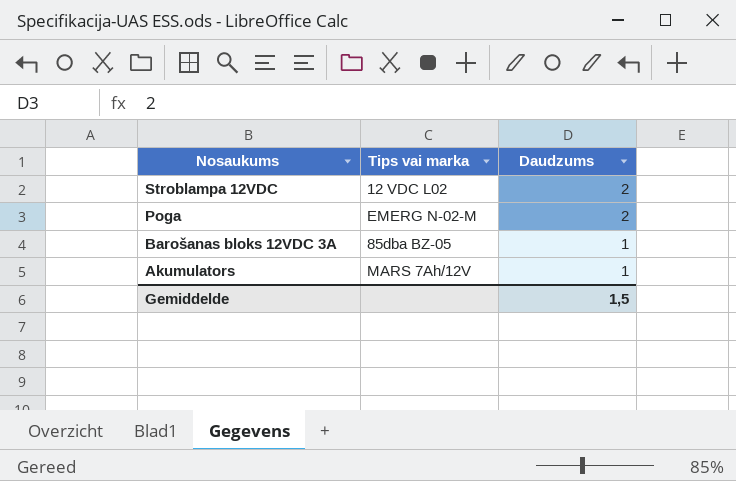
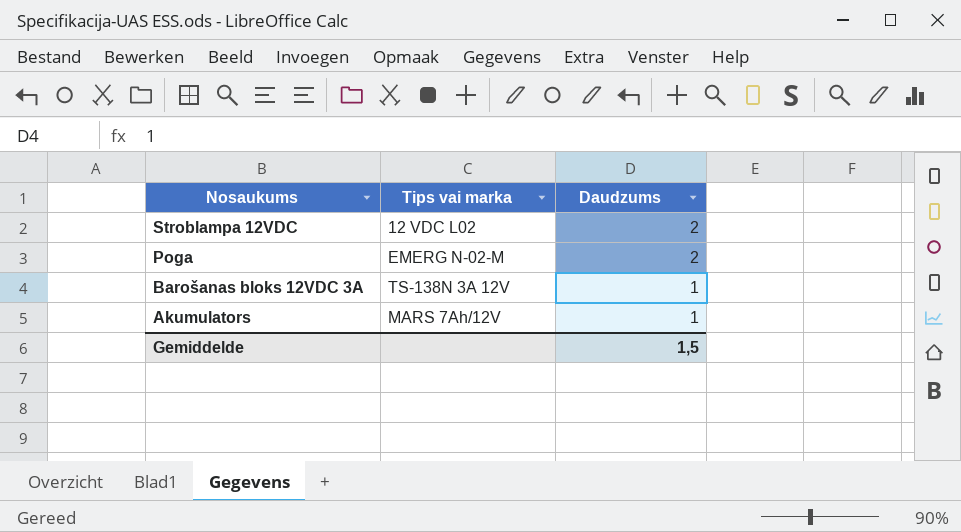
Barošanas bloks 12VDC 3A | Tips vai marka: 85dba BZ-05 -> TS-138N 3A 12V

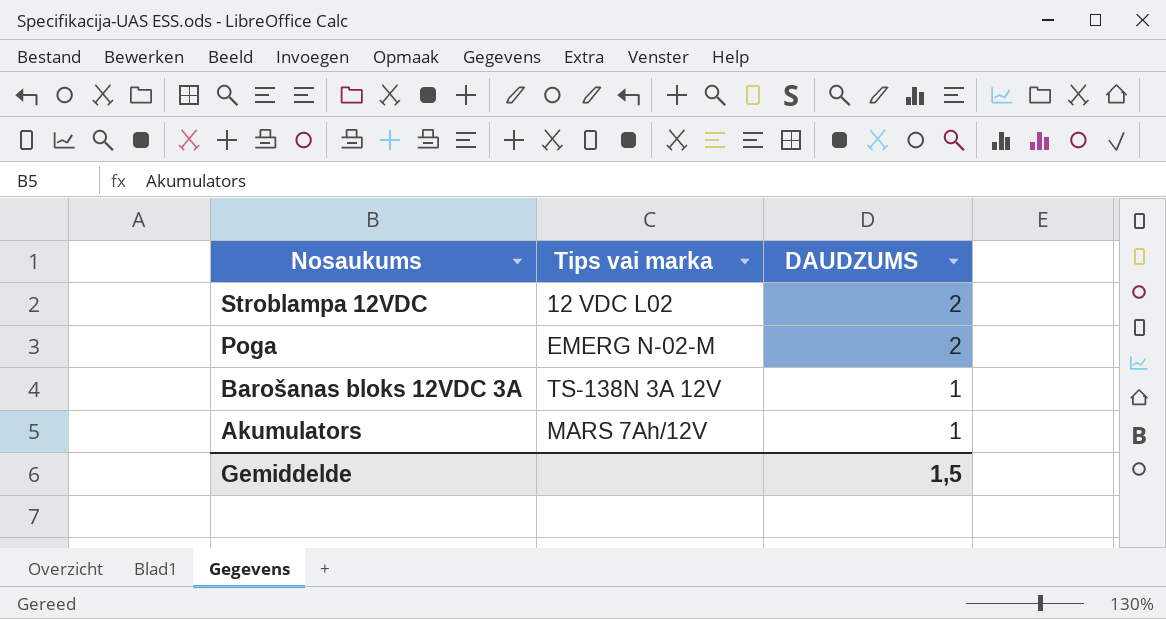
column name: Daudzums -> DAUDZUMS

